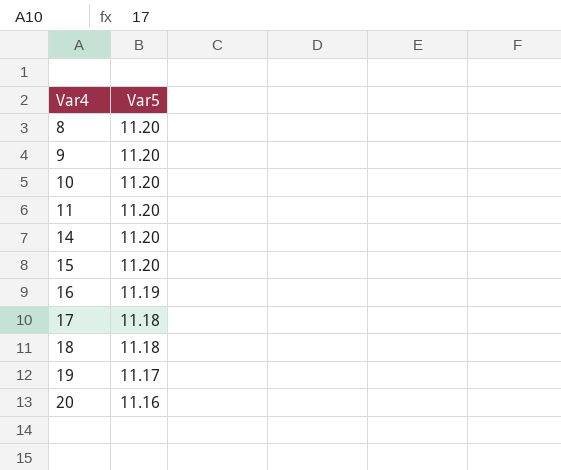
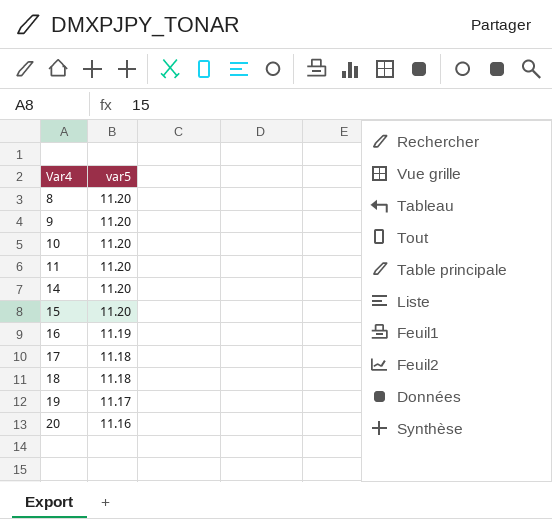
column name: Var5 -> var5

